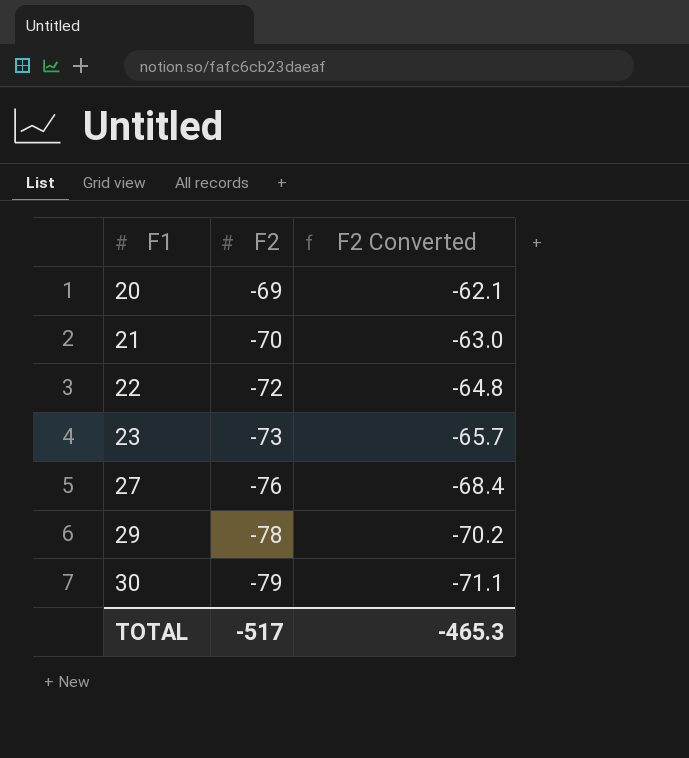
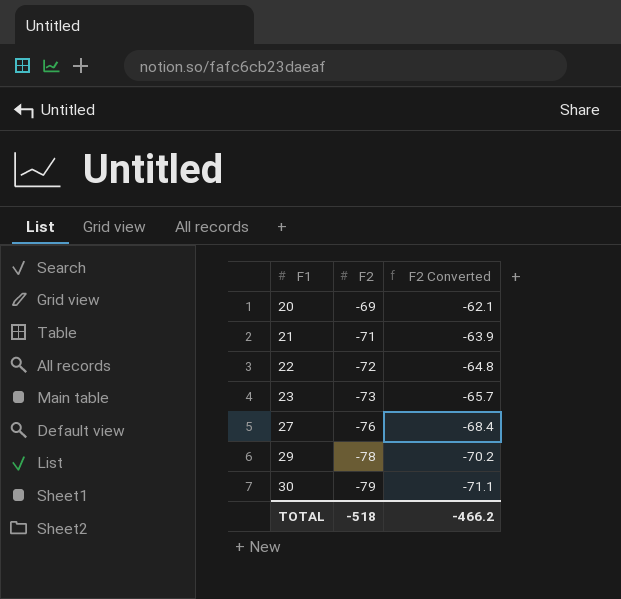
21 | F2: -70 -> -71
21 | F2 Converted: -63.0 -> -63.9
TOTAL | F2: -517 -> -518
TOTAL | F2 Converted: -465.3 -> -466.2

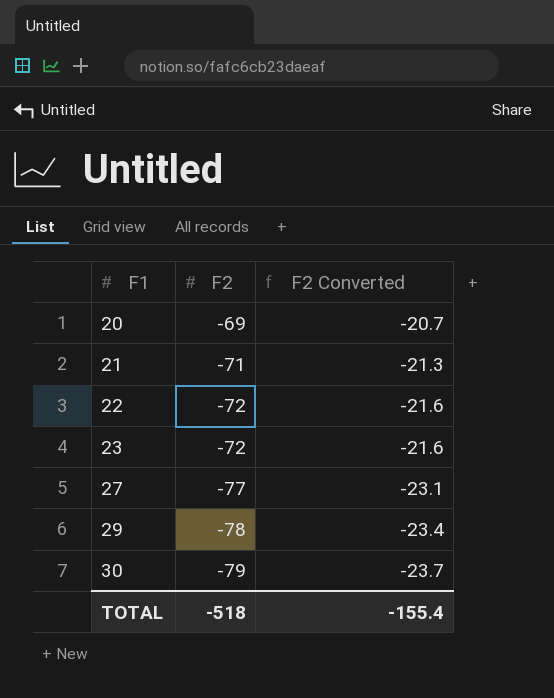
column F2 Converted | formula: [F2] * 0.9 -> [F2] * 0.3
23 | F2: -73 -> -72
27 | F2: -76 -> -77
TOTAL | F2 Converted: -466.2 -> -155.4

